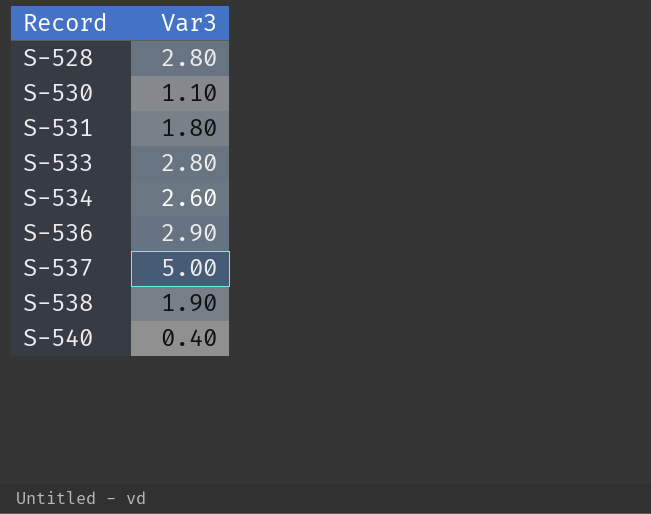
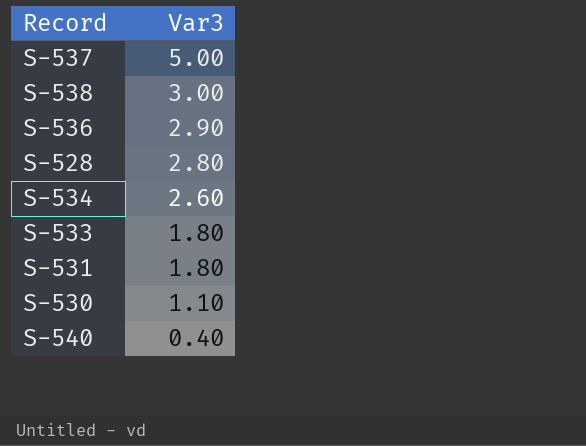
row order: Record ascending -> Var3 descending
S-538 | Var3: 1.90 -> 3.00
S-533 | Var3: 2.80 -> 1.80

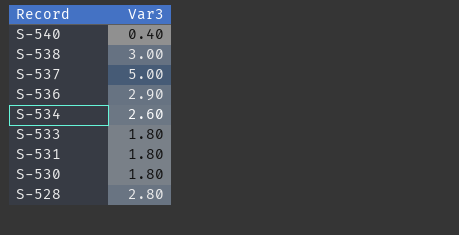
row order: Var3 descending -> Record descending
S-530 | Var3: 1.10 -> 1.80

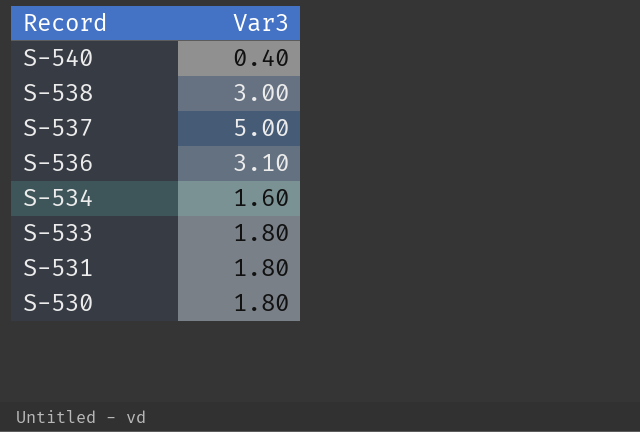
row S-528: 2.80 -> none
S-536 | Var3: 2.90 -> 3.10
S-534 | Var3: 2.60 -> 1.60

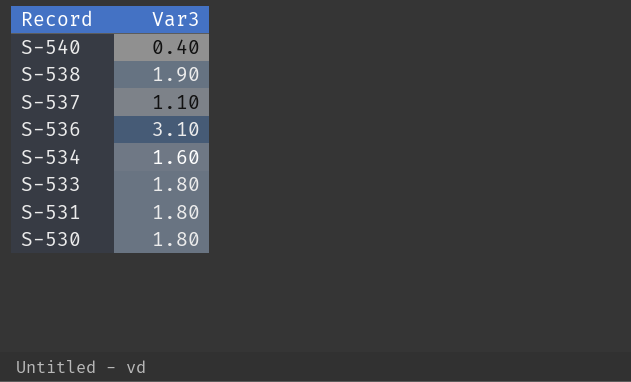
S-538 | Var3: 3.00 -> 1.90
S-537 | Var3: 5.00 -> 1.10

